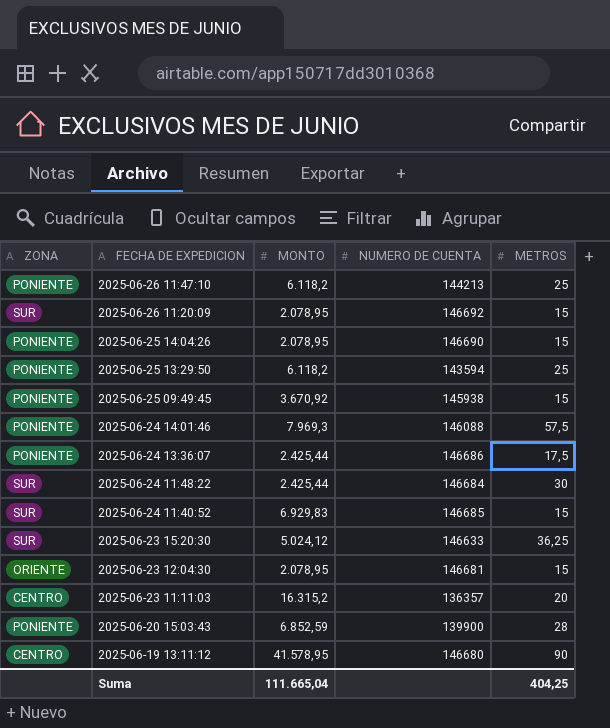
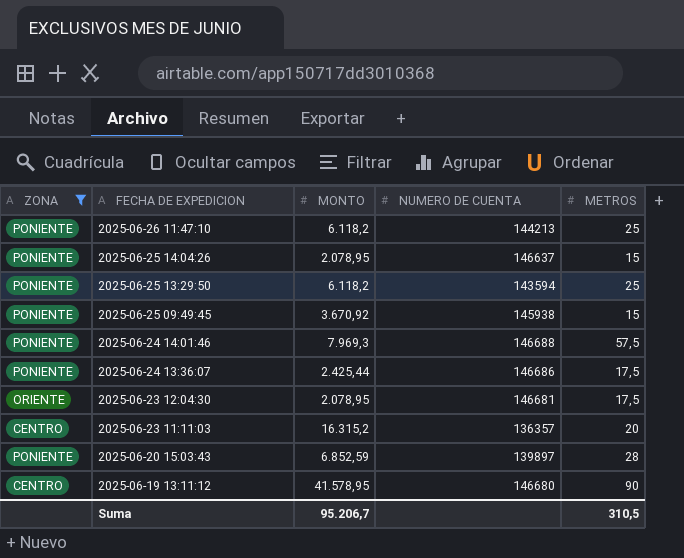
filter: none -> ZONA != SUR
2025-06-25 14:04:26 | NUMERO DE CUENTA: 146690 -> 146637
2025-06-24 14:01:46 | NUMERO DE CUENTA: 146088 -> 146688
2025-06-23 12:04:30 | METROS: 15 -> 17,5
2025-06-20 15:03:43 | NUMERO DE CUENTA: 139900 -> 139897
Suma | MONTO: 111.665,04 -> 95.206,7
Suma | METROS: 404,25 -> 310,5

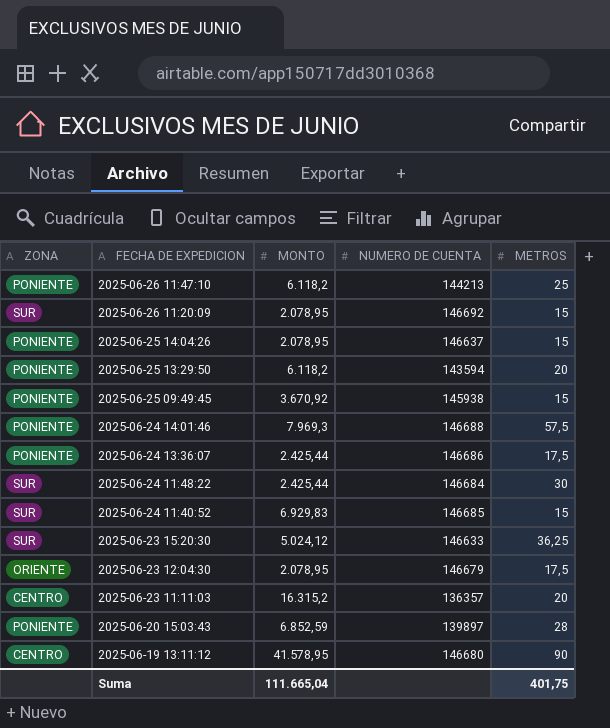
filter: ZONA != SUR -> none
2025-06-25 13:29:50 | METROS: 25 -> 20
2025-06-23 12:04:30 | NUMERO DE CUENTA: 146681 -> 146679
Suma | MONTO: 95.206,7 -> 111.665,04
Suma | METROS: 310,5 -> 401,75

